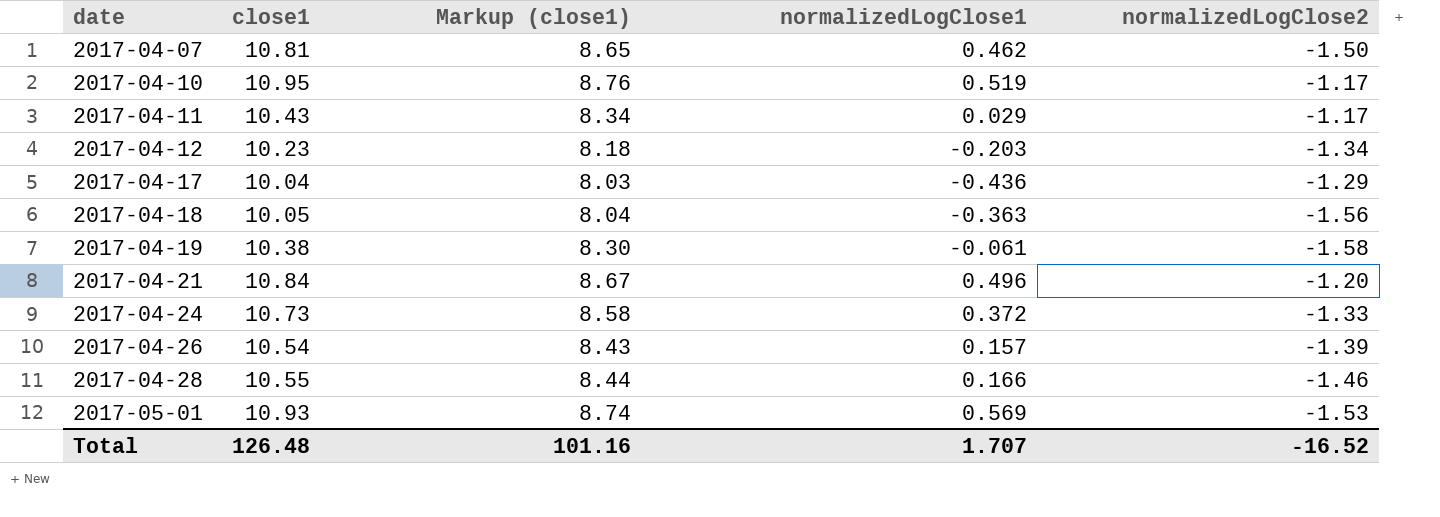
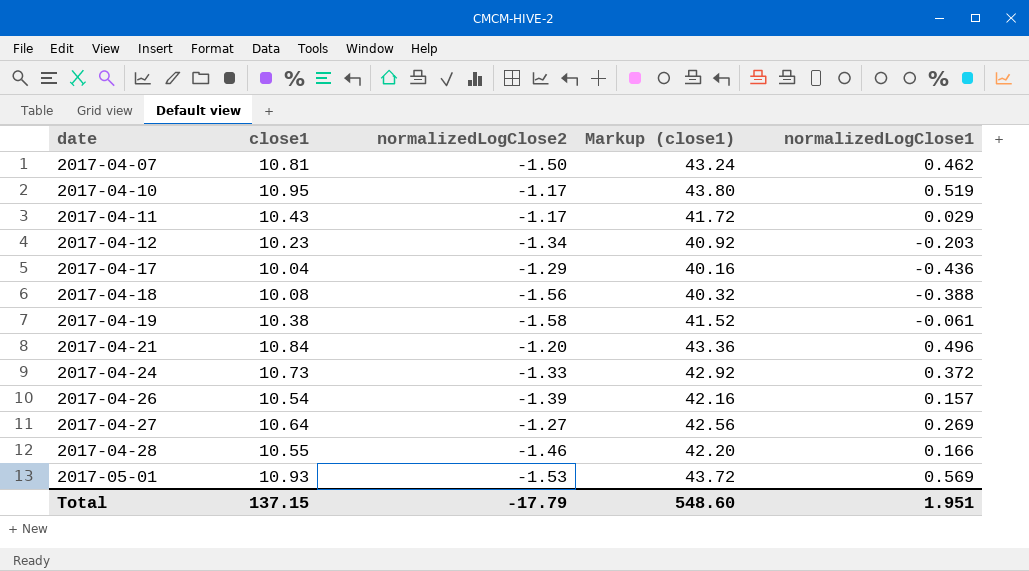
column normalizedLogClose2 | position: 5 -> 3
column Markup (close1) | formula: [close1] * 0.8 -> [close1] * 4
2017-04-18 | close1: 10.05 -> 10.08
2017-04-18 | normalizedLogClose1: -0.363 -> -0.388
row 2017-04-27: none -> 10.64 | -1.27 | 42.56 | 0.269
Total | close1: 126.48 -> 137.15
Total | normalizedLogClose2: -16.52 -> -17.79
Total | Markup (close1): 101.16 -> 548.60
Total | normalizedLogClose1: 1.707 -> 1.951

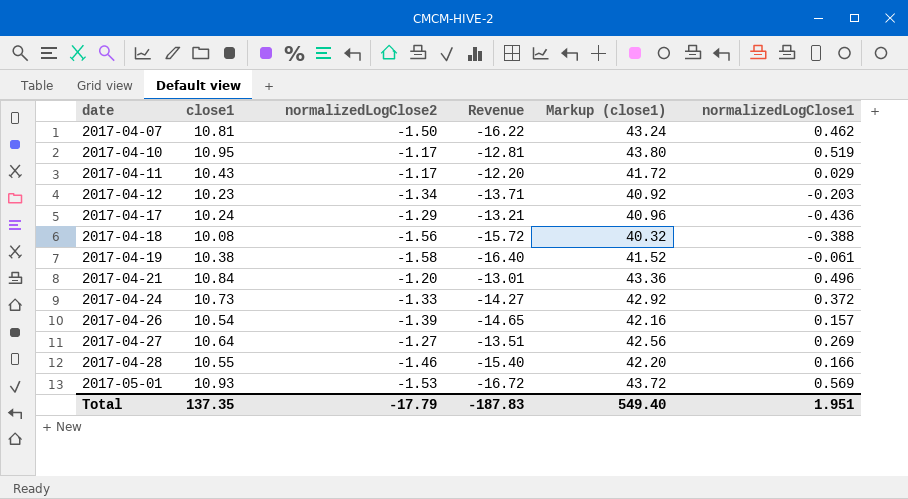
column Revenue | formula: none -> [close1] * [normalizedLogClose2]
2017-04-17 | close1: 10.04 -> 10.24
2017-04-17 | Markup (close1): 40.16 -> 40.96
Total | close1: 137.15 -> 137.35
Total | Markup (close1): 548.60 -> 549.40

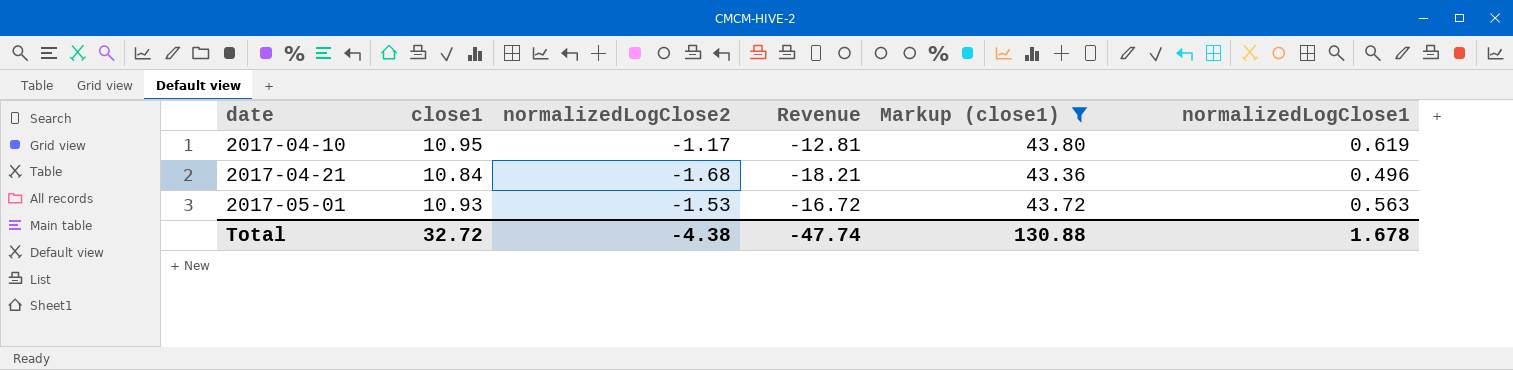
filter: none -> Markup (close1) >= 43.36
2017-04-10 | normalizedLogClose1: 0.519 -> 0.619
2017-04-21 | normalizedLogClose2: -1.20 -> -1.68
2017-04-21 | Revenue: -13.01 -> -18.21
2017-05-01 | normalizedLogClose1: 0.569 -> 0.563
Total | close1: 137.35 -> 32.72
Total | normalizedLogClose2: -17.79 -> -4.38
Total | Revenue: -187.83 -> -47.74
Total | Markup (close1): 549.40 -> 130.88
Total | normalizedLogClose1: 1.951 -> 1.678

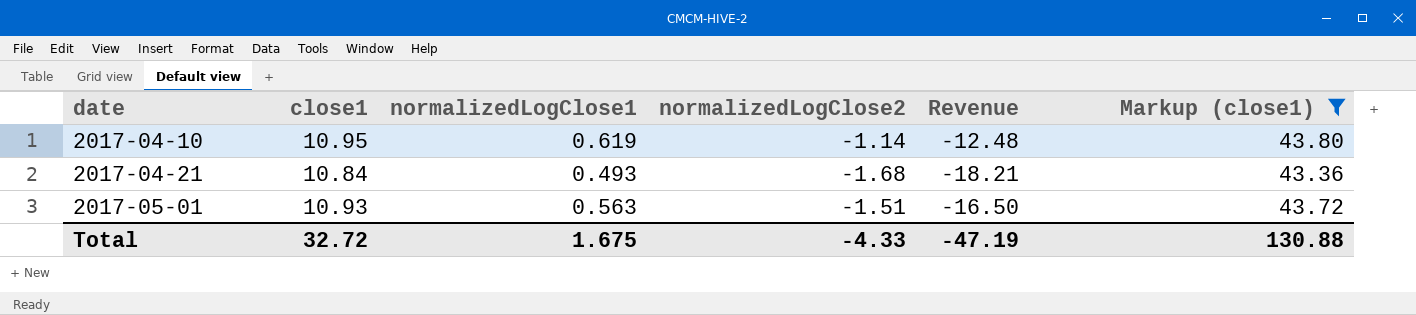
column normalizedLogClose1 | position: 6 -> 3
2017-04-10 | normalizedLogClose2: -1.17 -> -1.14
2017-04-10 | Revenue: -12.81 -> -12.48
2017-04-21 | normalizedLogClose1: 0.496 -> 0.493
2017-05-01 | normalizedLogClose2: -1.53 -> -1.51
2017-05-01 | Revenue: -16.72 -> -16.50
Total | normalizedLogClose1: 1.678 -> 1.675
Total | normalizedLogClose2: -4.38 -> -4.33
Total | Revenue: -47.74 -> -47.19

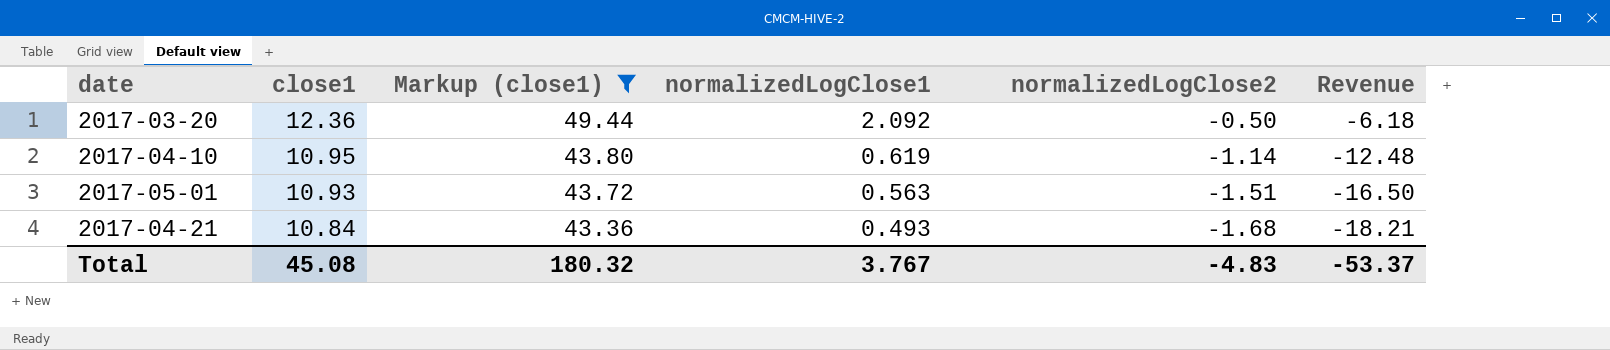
row order: date ascending -> close1 descending
column Markup (close1) | position: 6 -> 3
row 2017-03-20: none -> 12.36 | 49.44 | 2.092 | -0.50 | -6.18
Total | close1: 32.72 -> 45.08
Total | Markup (close1): 130.88 -> 180.32
Total | normalizedLogClose1: 1.675 -> 3.767
Total | normalizedLogClose2: -4.33 -> -4.83
Total | Revenue: -47.19 -> -53.37

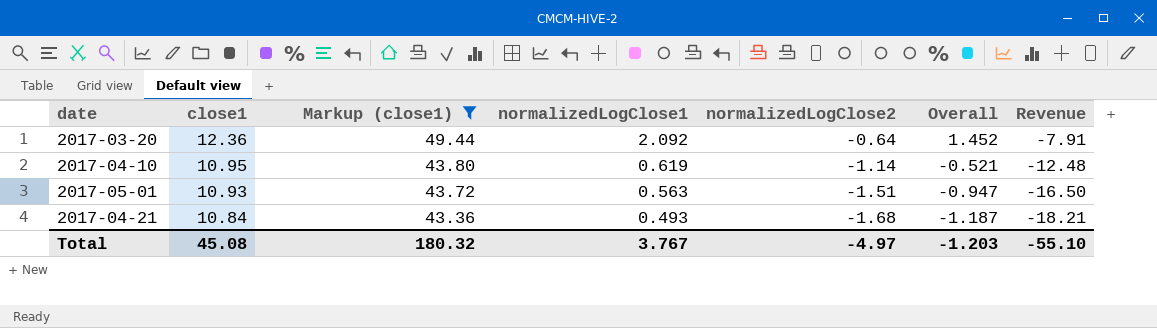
column Overall | formula: none -> [normalizedLogClose1] + [normalizedLogClose2]
2017-03-20 | normalizedLogClose2: -0.50 -> -0.64
2017-03-20 | Revenue: -6.18 -> -7.91
Total | normalizedLogClose2: -4.83 -> -4.97
Total | Revenue: -53.37 -> -55.10

